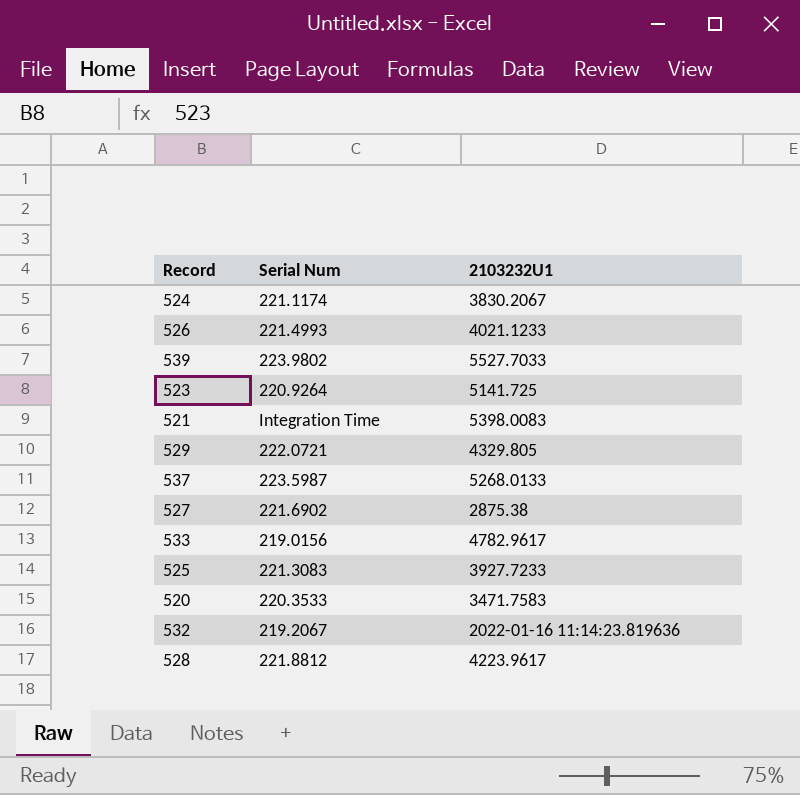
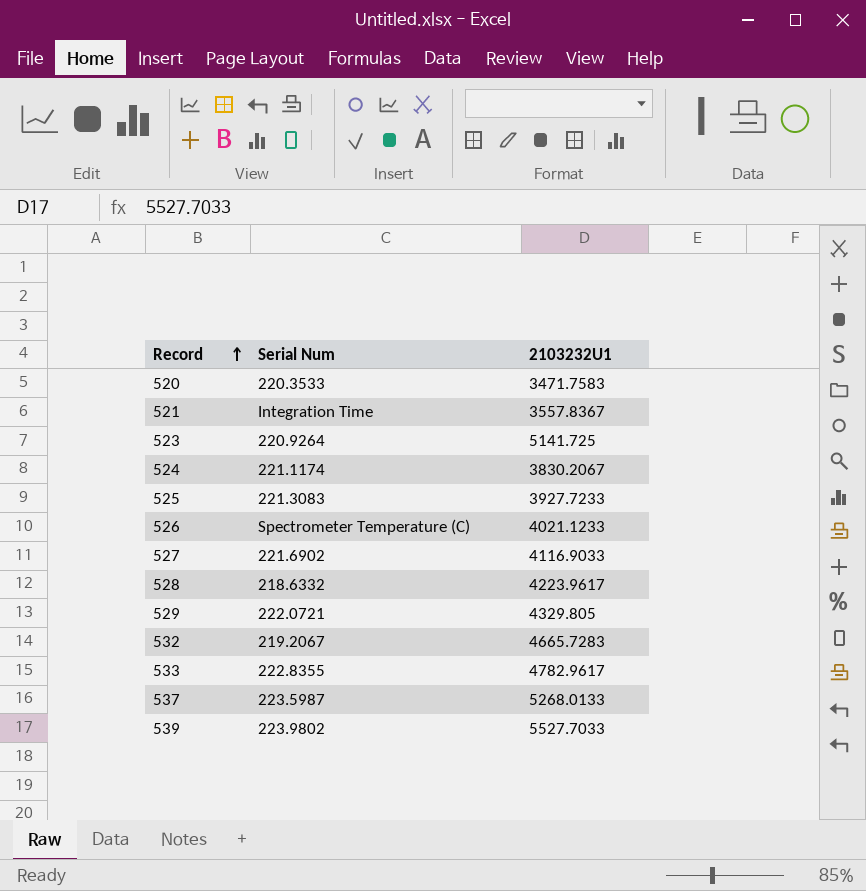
row order: none -> Record ascending
521 | 2103232U1: 5398.0083 -> 3557.8367
526 | Serial Num: 221.4993 -> Spectrometer Temperature (C)
527 | 2103232U1: 2875.38 -> 4116.9033
528 | Serial Num: 221.8812 -> 218.6332
532 | 2103232U1: 2022-01-16 11:14:23.819636 -> 4665.7283
533 | Serial Num: 219.0156 -> 222.8355

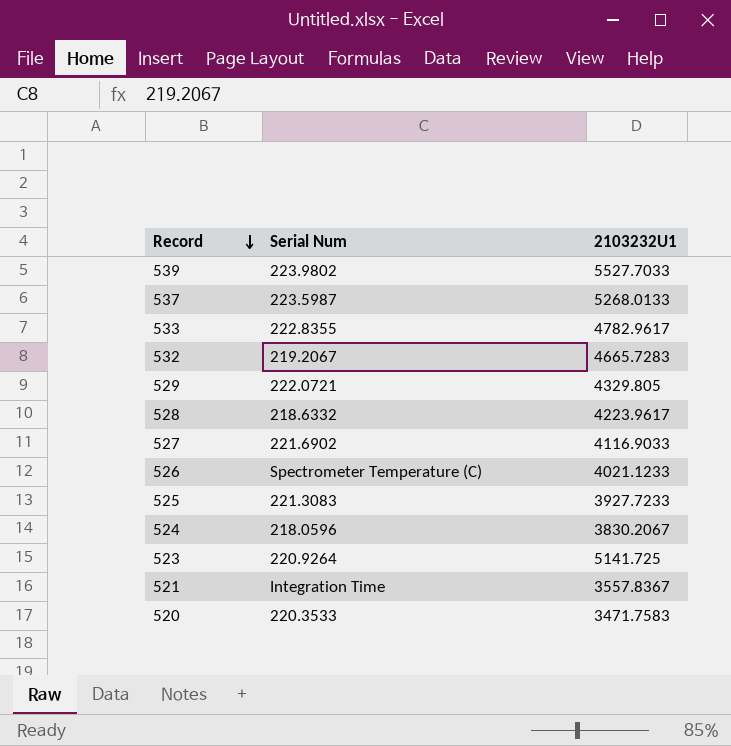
row order: Record ascending -> Record descending
524 | Serial Num: 221.1174 -> 218.0596

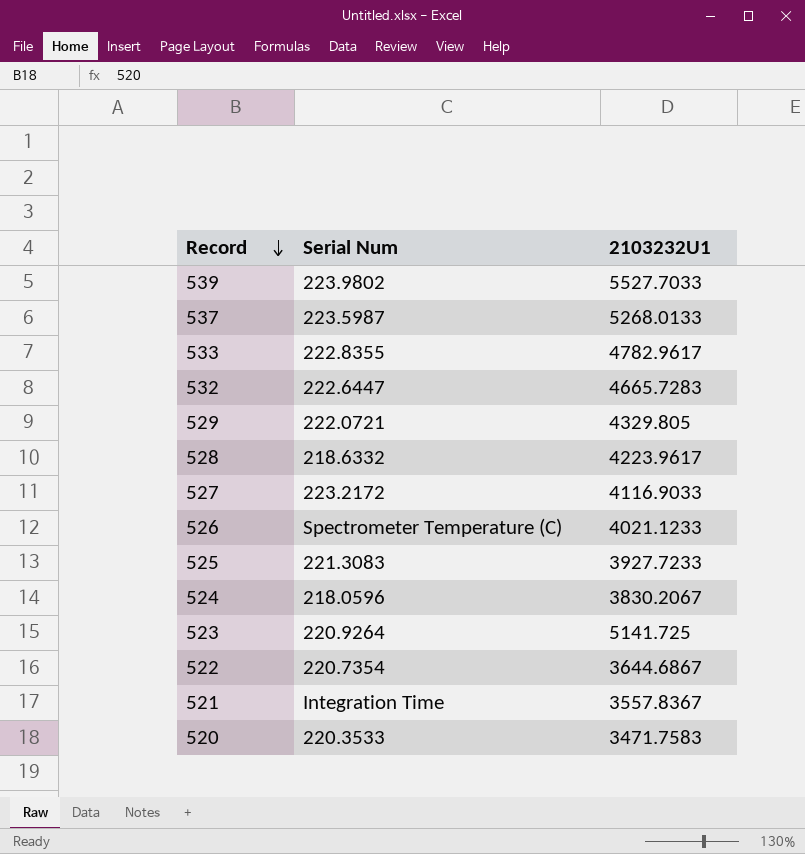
532 | Serial Num: 219.2067 -> 222.6447
527 | Serial Num: 221.6902 -> 223.2172
row 522: none -> 220.7354 | 3644.6867

